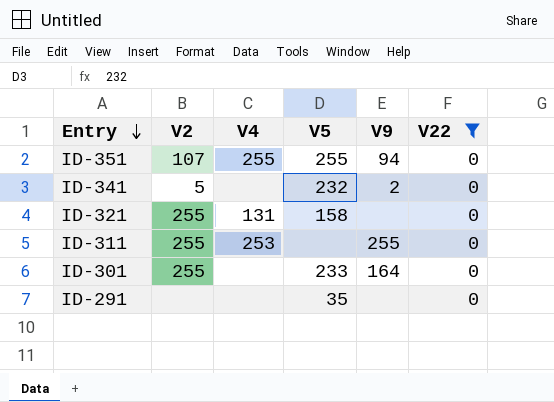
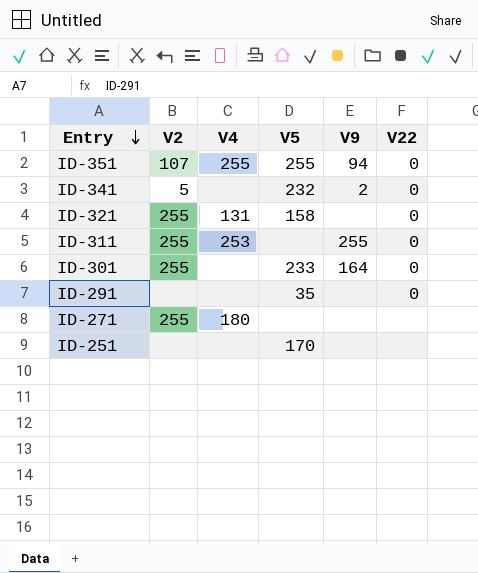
filter: V22 = 0 -> none

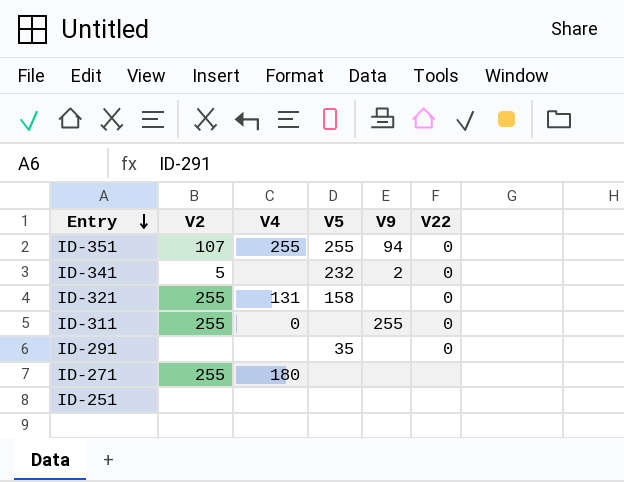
row ID-301: 255 | none | 233 | 164 | 0 -> none
ID-311 | V4: 253 -> 0
ID-251 | V5: 170 -> none

